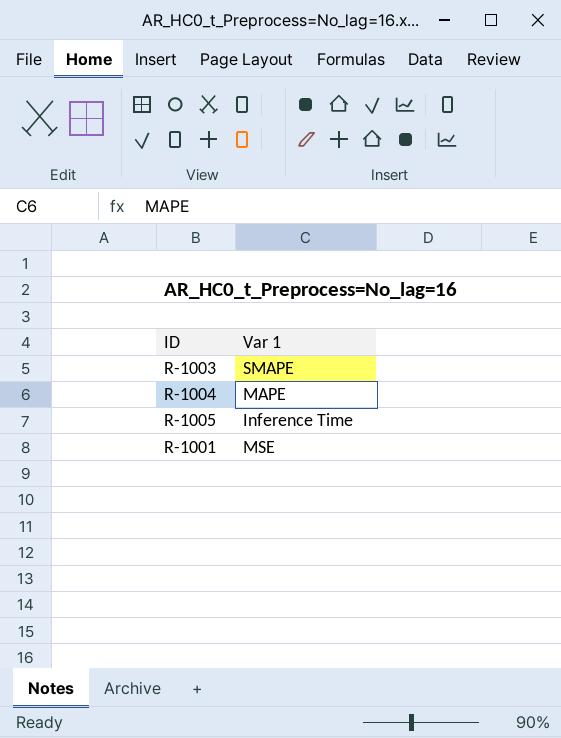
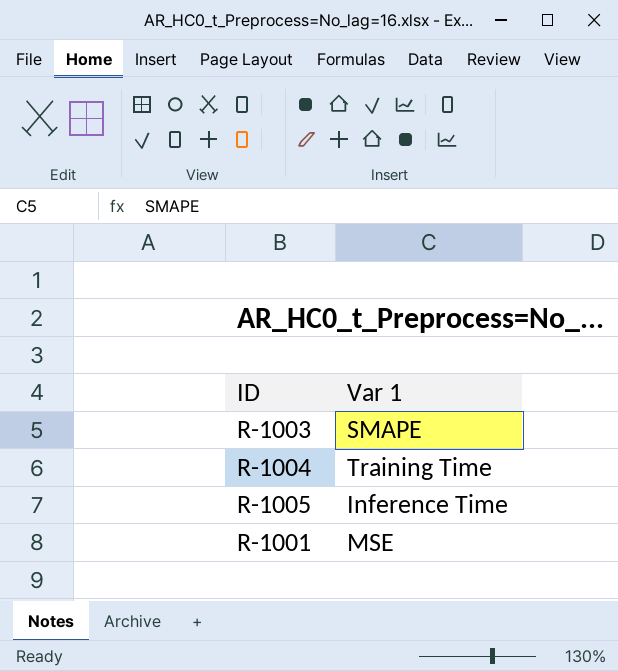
R-1004 | Var 1: MAPE -> Training Time

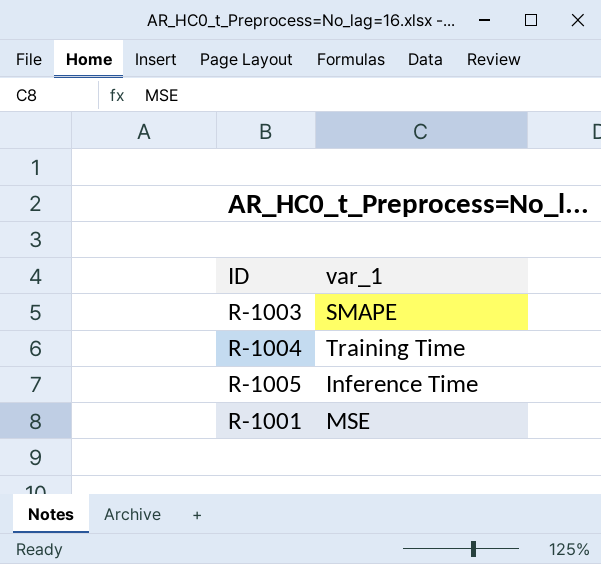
column name: Var 1 -> var_1

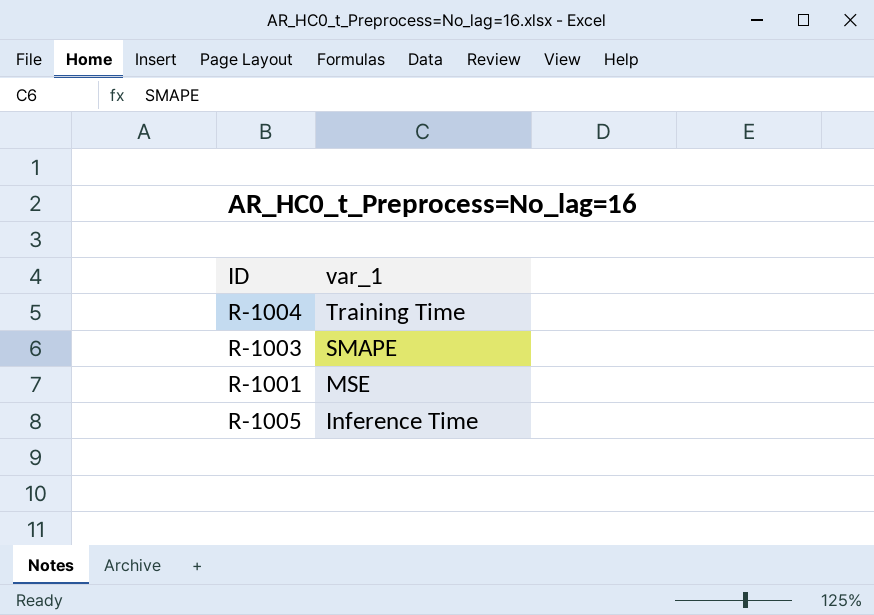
row order: none -> var_1 descending

